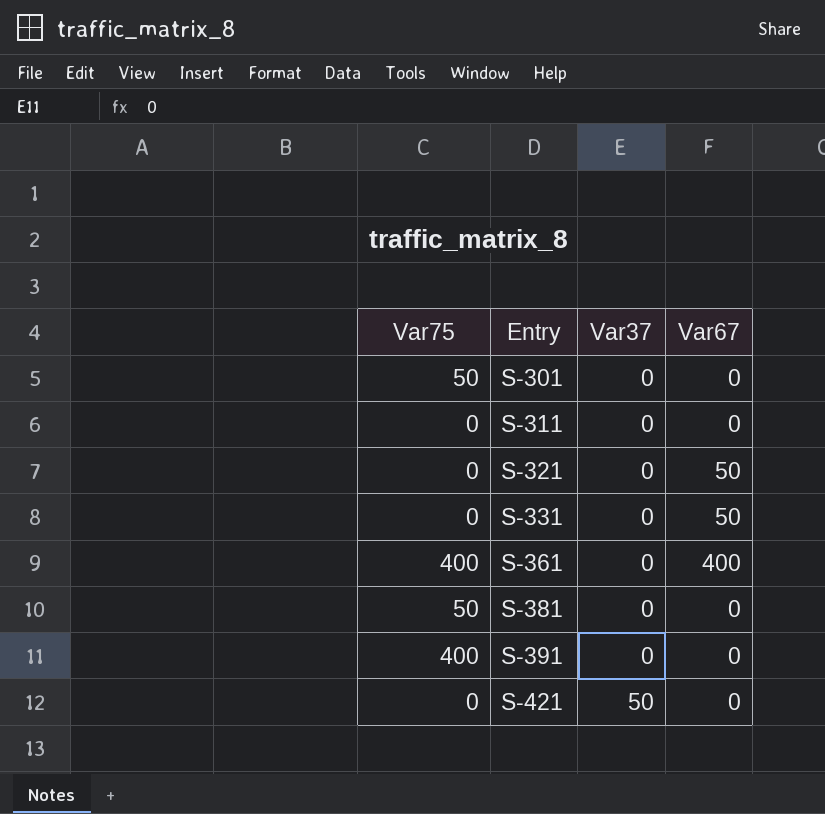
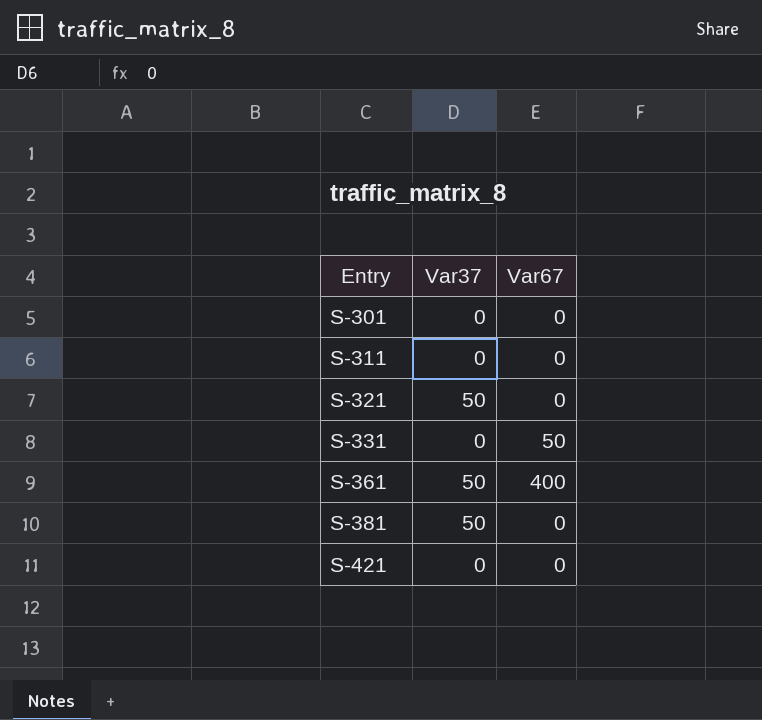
column Var75 | position: 1 -> none
row S-391: 400 | 0 | 0 -> none
S-321 | Var37: 0 -> 50
S-321 | Var67: 50 -> 0
S-361 | Var37: 0 -> 50
S-381 | Var37: 0 -> 50
S-421 | Var37: 50 -> 0

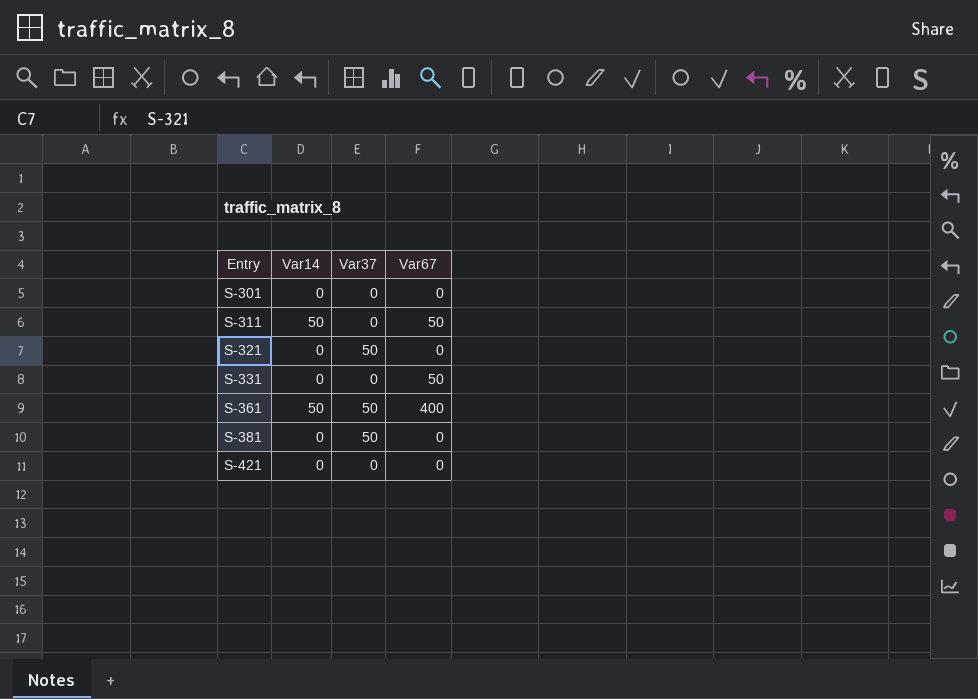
column Var14 | position: none -> 2
S-311 | Var67: 0 -> 50

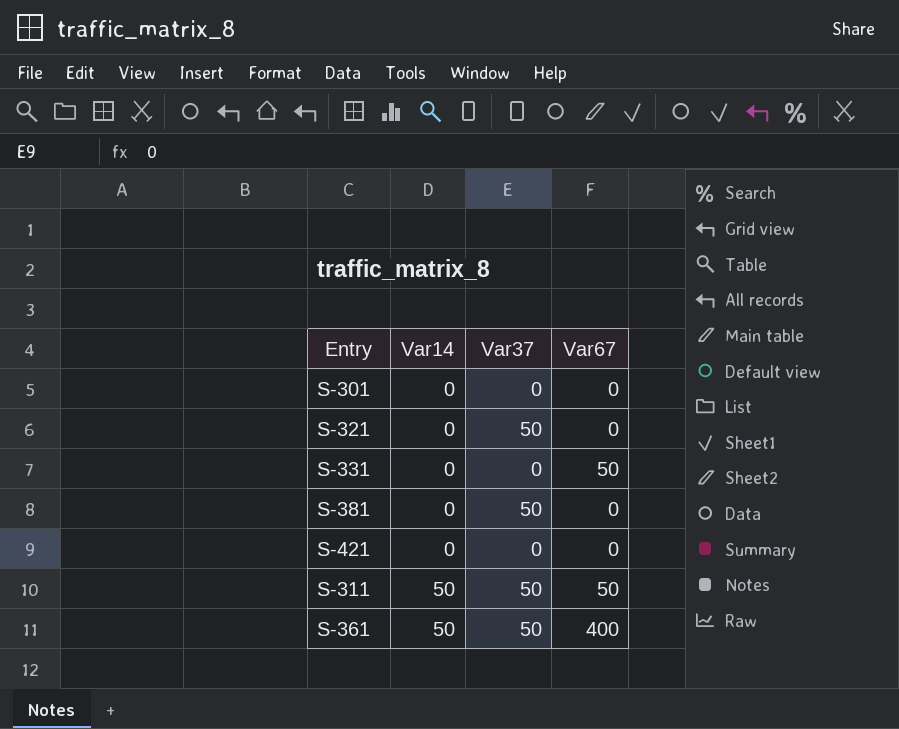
row order: Entry ascending -> Var14 ascending
S-311 | Var37: 0 -> 50

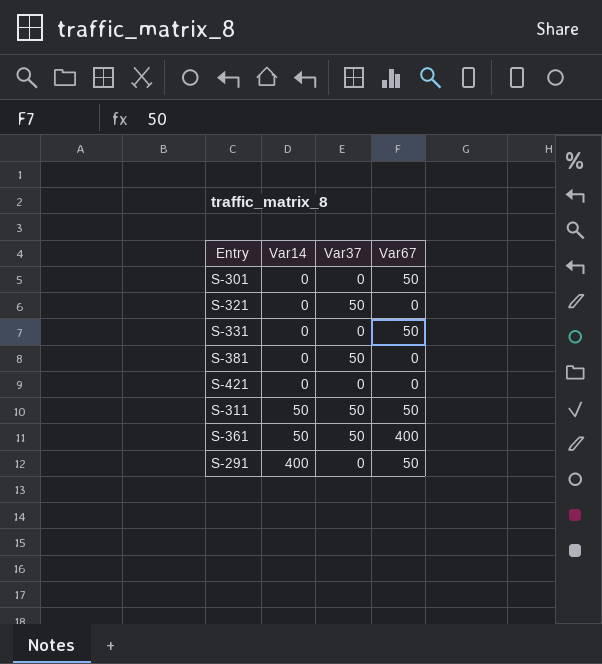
S-301 | Var67: 0 -> 50
row S-291: none -> 400 | 0 | 50

